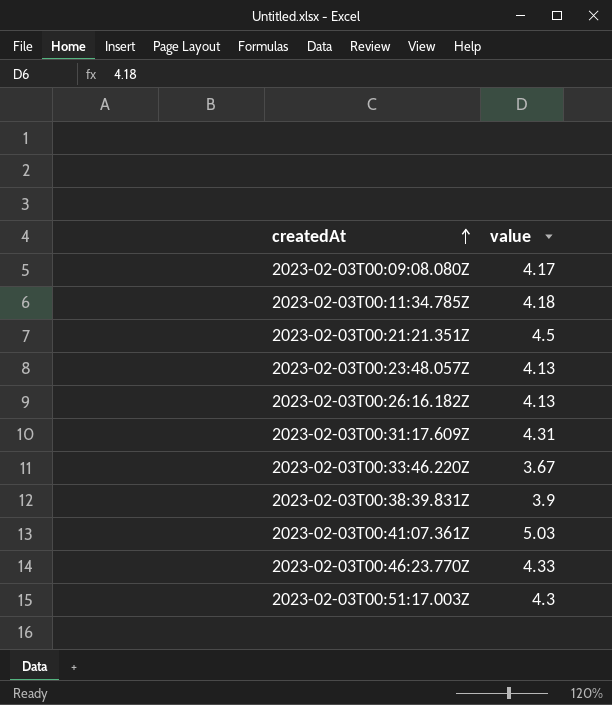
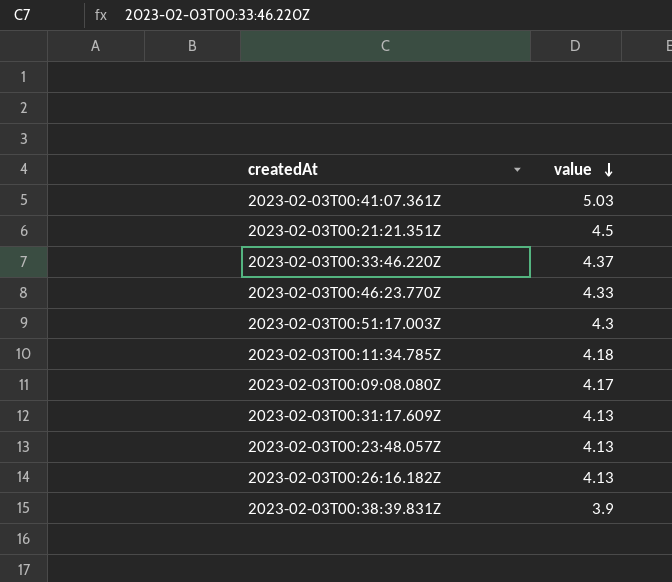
row order: createdAt ascending -> value descending
2023-02-03T00:33:46.220Z | value: 3.67 -> 4.37
2023-02-03T00:31:17.609Z | value: 4.31 -> 4.13

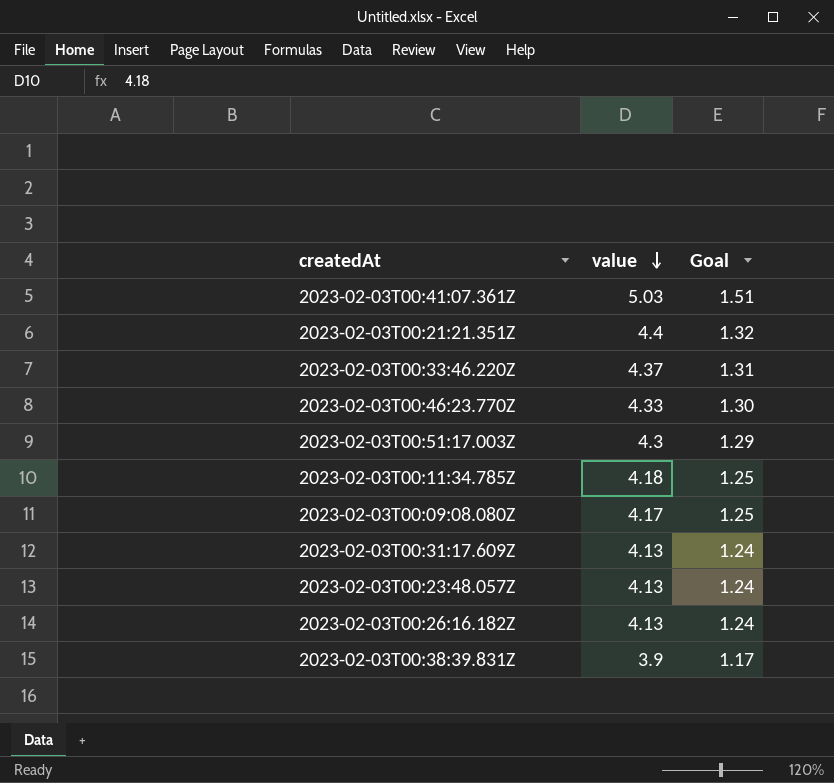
column Goal | formula: none -> [value] * 0.3
2023-02-03T00:21:21.351Z | value: 4.5 -> 4.4

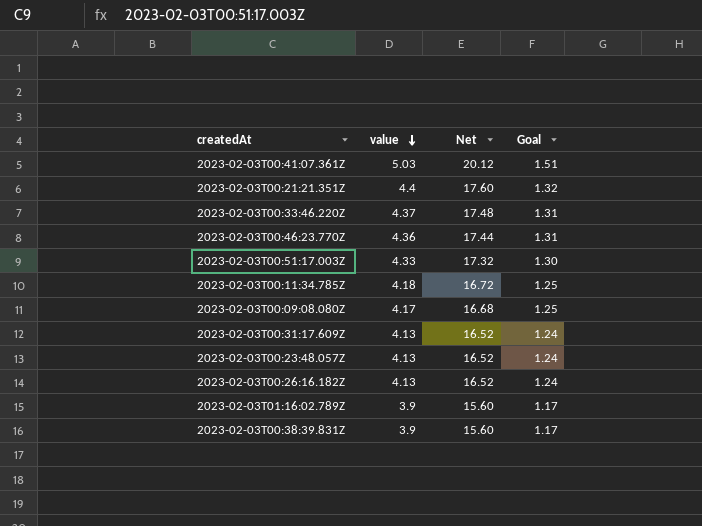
column Net | formula: none -> [value] * 4
2023-02-03T00:46:23.770Z | value: 4.33 -> 4.36
2023-02-03T00:46:23.770Z | Goal: 1.30 -> 1.31
2023-02-03T00:51:17.003Z | value: 4.3 -> 4.33
2023-02-03T00:51:17.003Z | Goal: 1.29 -> 1.30
row 2023-02-03T01:16:02.789Z: none -> 3.9 | 15.60 | 1.17

